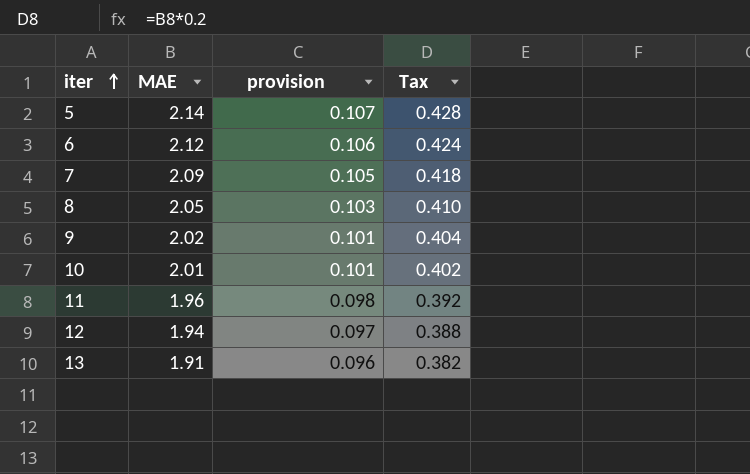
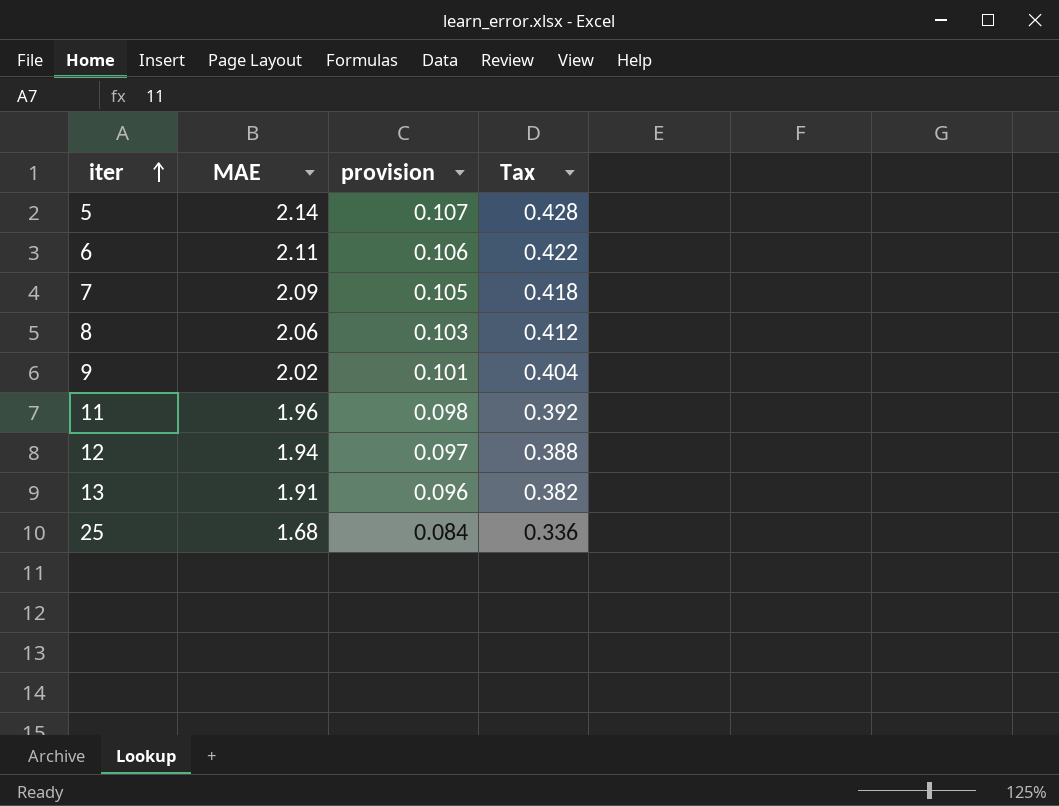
row 10: 2.01 | 0.101 | 0.402 -> none
6 | MAE: 2.12 -> 2.11
6 | Tax: 0.424 -> 0.422
8 | MAE: 2.05 -> 2.06
8 | Tax: 0.410 -> 0.412
row 25: none -> 1.68 | 0.084 | 0.336

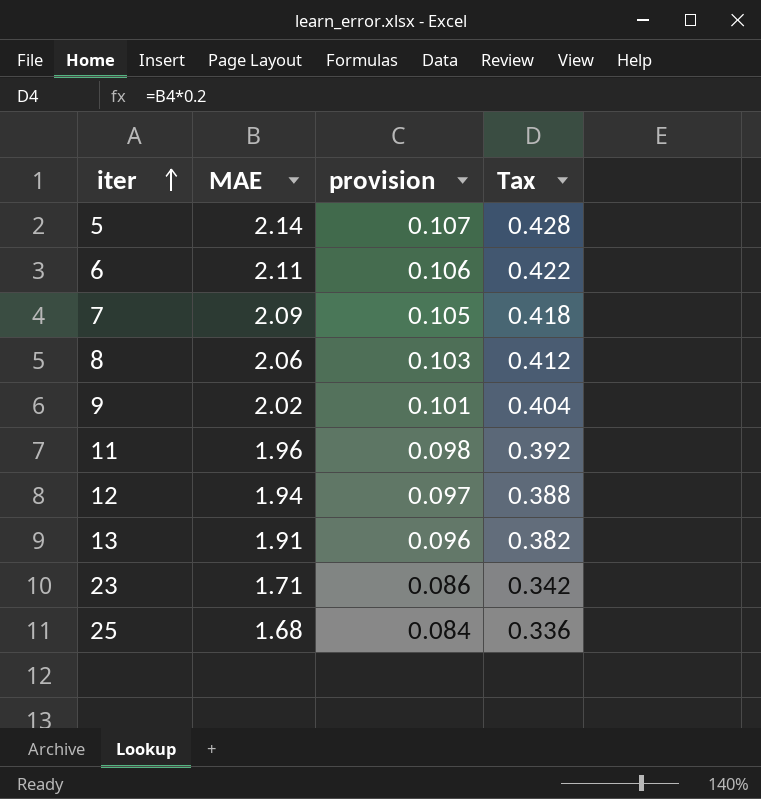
row 23: none -> 1.71 | 0.086 | 0.342

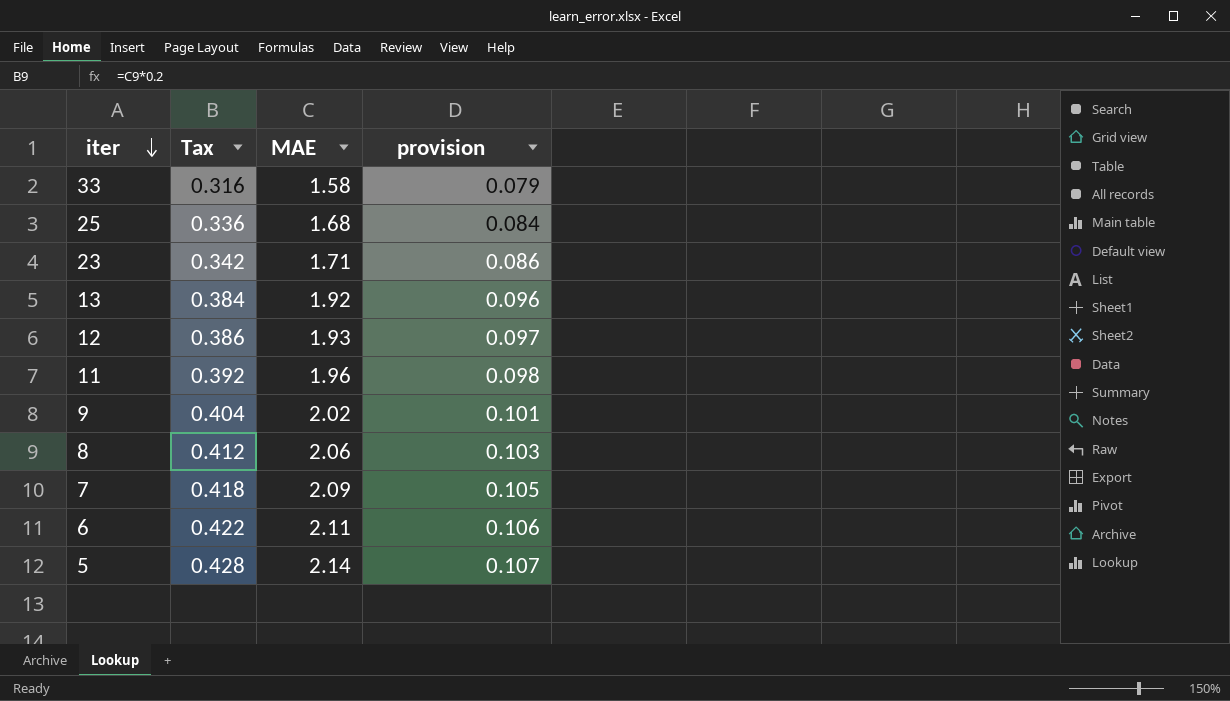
row order: iter ascending -> iter descending
column Tax | position: 4 -> 2
row 33: none -> 0.316 | 1.58 | 0.079
13 | Tax: 0.382 -> 0.384
13 | MAE: 1.91 -> 1.92
12 | Tax: 0.388 -> 0.386
12 | MAE: 1.94 -> 1.93

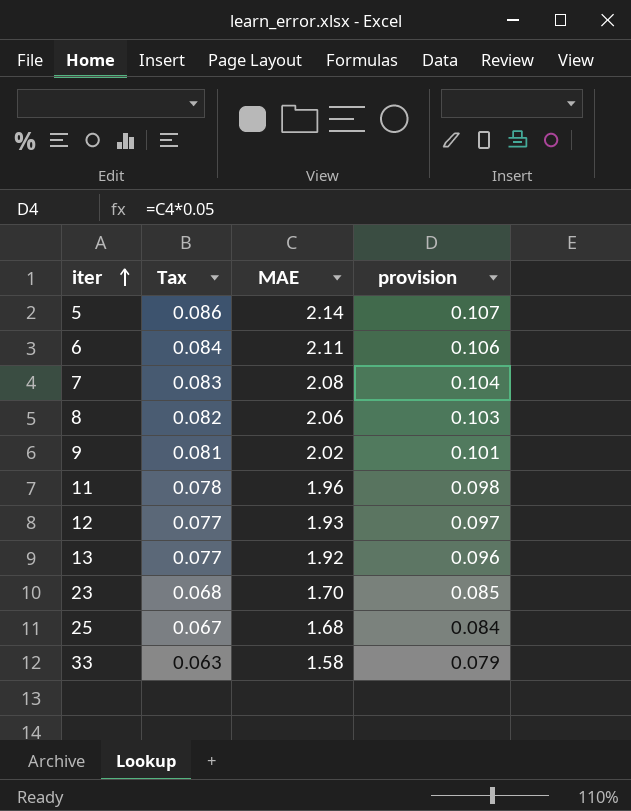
row order: iter descending -> iter ascending
column Tax | formula: [MAE] * 0.2 -> [MAE] * 0.04
7 | MAE: 2.09 -> 2.08
7 | provision: 0.105 -> 0.104
23 | MAE: 1.71 -> 1.70
23 | provision: 0.086 -> 0.085

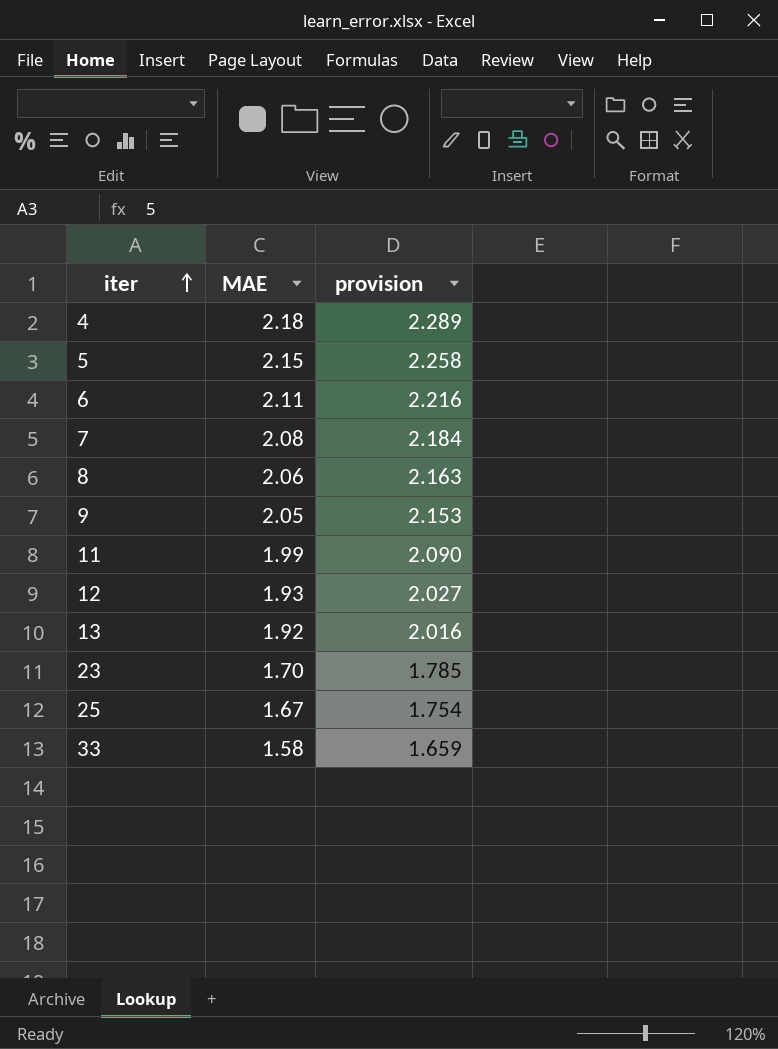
column Tax | formula: [MAE] * 0.04 -> none
column provision | formula: [MAE] * 0.05 -> [MAE] * 1.05
row 4: none -> 2.18 | 2.289
5 | MAE: 2.14 -> 2.15
9 | MAE: 2.02 -> 2.05
11 | MAE: 1.96 -> 1.99
25 | MAE: 1.68 -> 1.67

